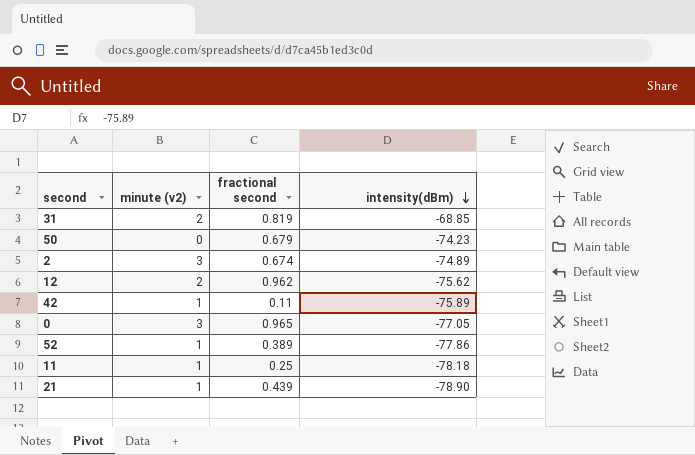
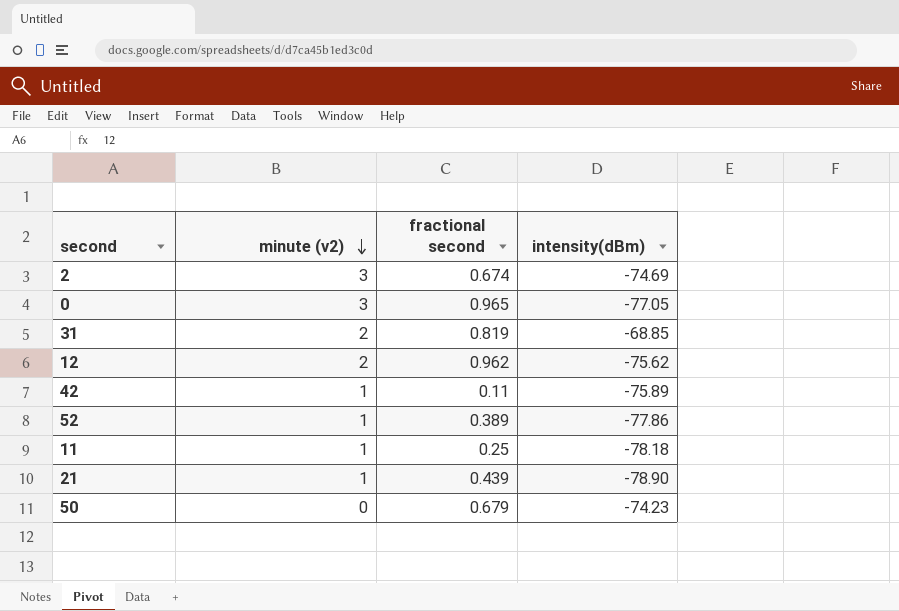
row order: intensity(dBm) descending -> minute (v2) descending
2 | intensity(dBm): -74.89 -> -74.69

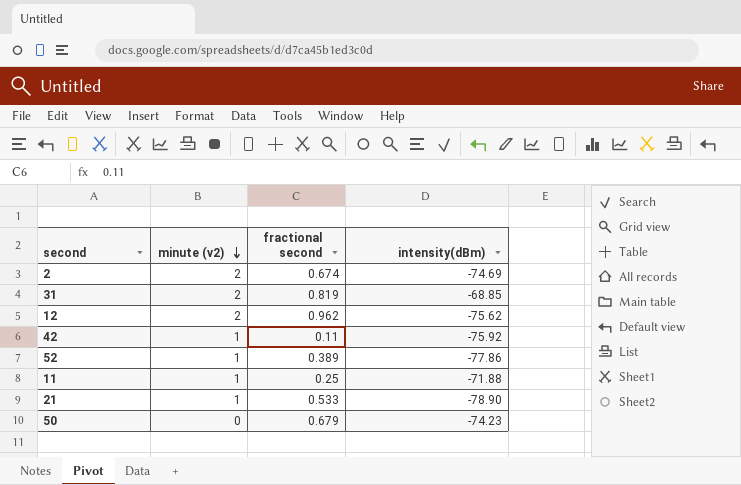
row 0: 3 | 0.965 | -77.05 -> none
2 | minute (v2): 3 -> 2
42 | intensity(dBm): -75.89 -> -75.92
11 | intensity(dBm): -78.18 -> -71.88
21 | fractional second: 0.439 -> 0.533

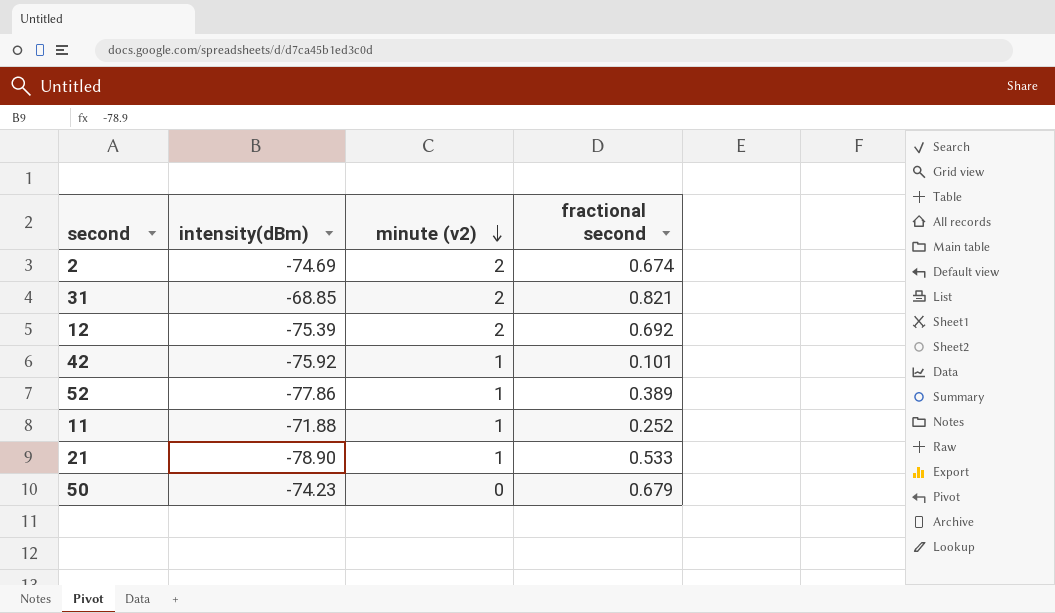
column intensity(dBm) | position: 4 -> 2
31 | fractional second: 0.819 -> 0.821
12 | intensity(dBm): -75.62 -> -75.39
12 | fractional second: 0.962 -> 0.692
42 | fractional second: 0.11 -> 0.101
11 | fractional second: 0.25 -> 0.252

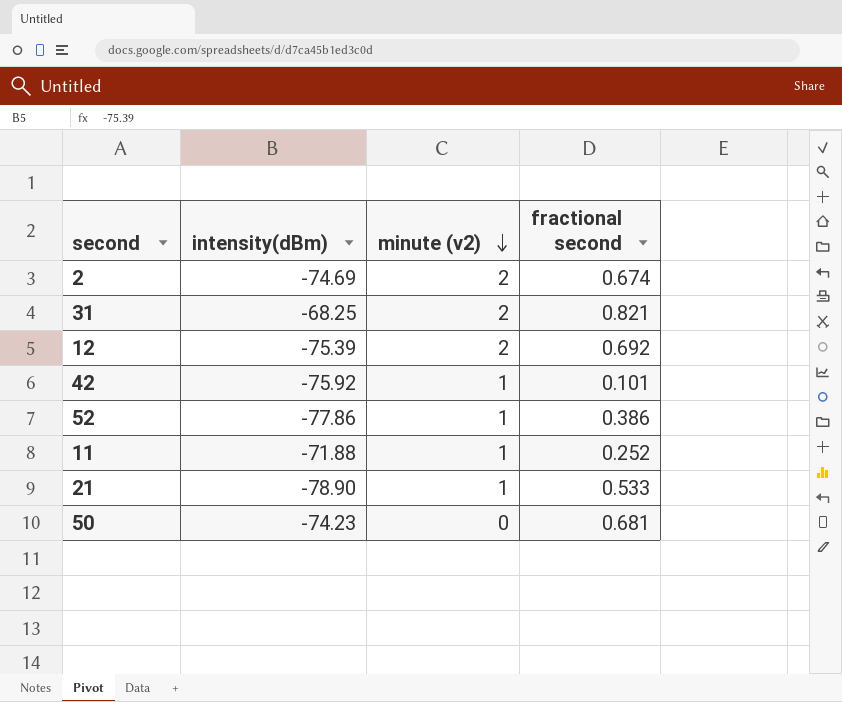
31 | intensity(dBm): -68.85 -> -68.25
52 | fractional second: 0.389 -> 0.386
50 | fractional second: 0.679 -> 0.681

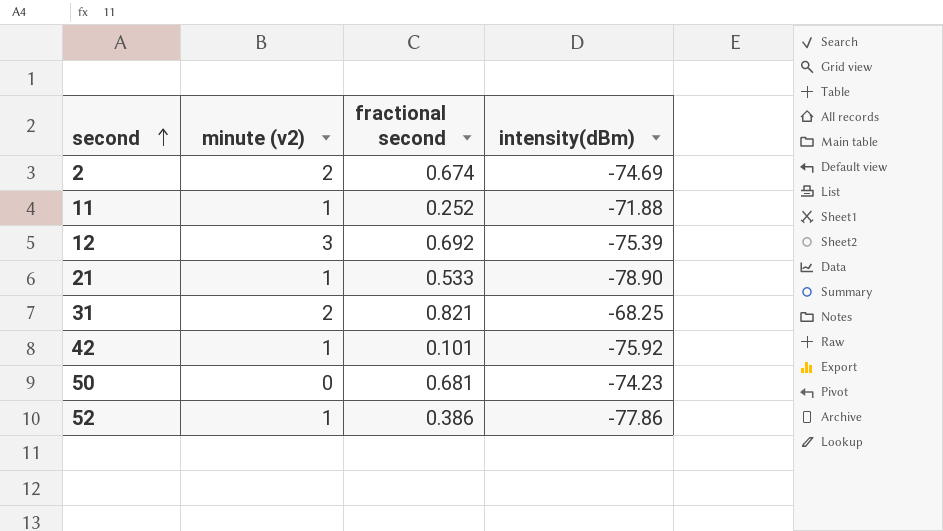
row order: minute (v2) descending -> second ascending
column intensity(dBm) | position: 2 -> 4
12 | minute (v2): 2 -> 3

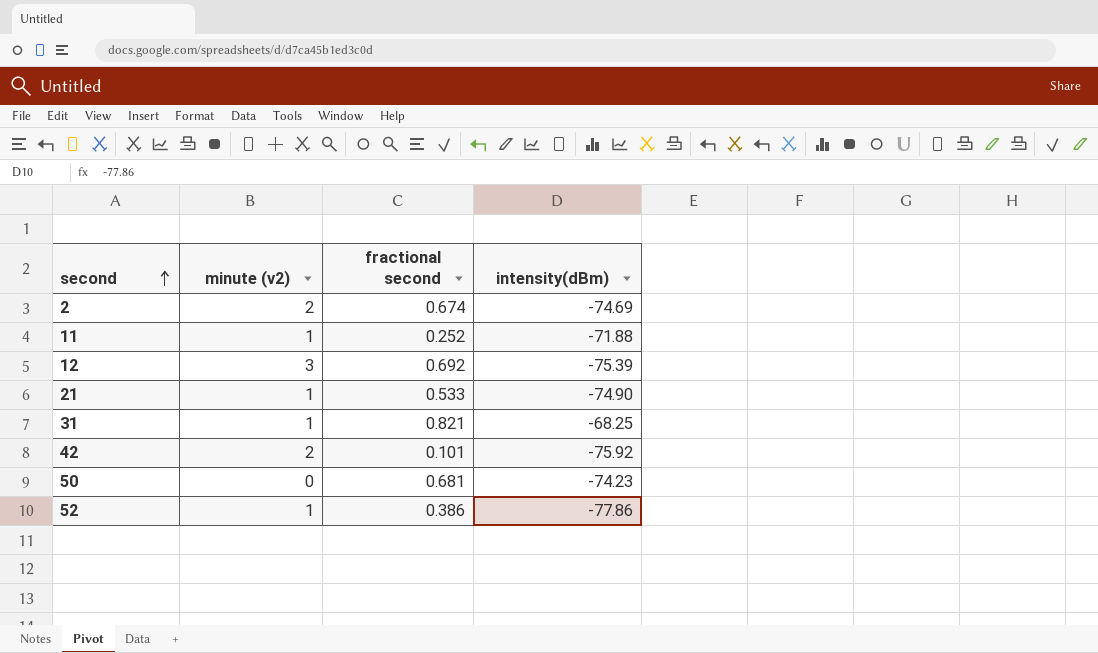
21 | intensity(dBm): -78.90 -> -74.90
31 | minute (v2): 2 -> 1
42 | minute (v2): 1 -> 2

